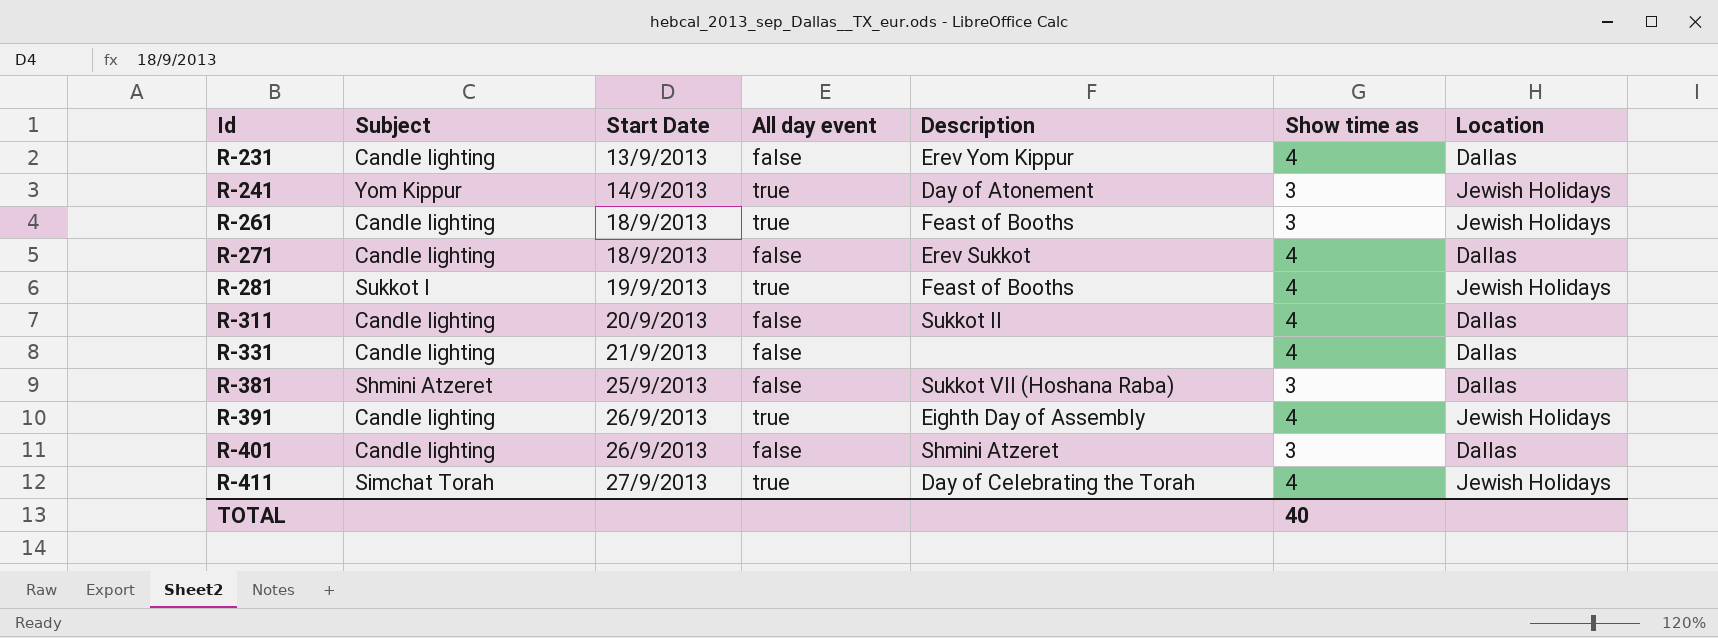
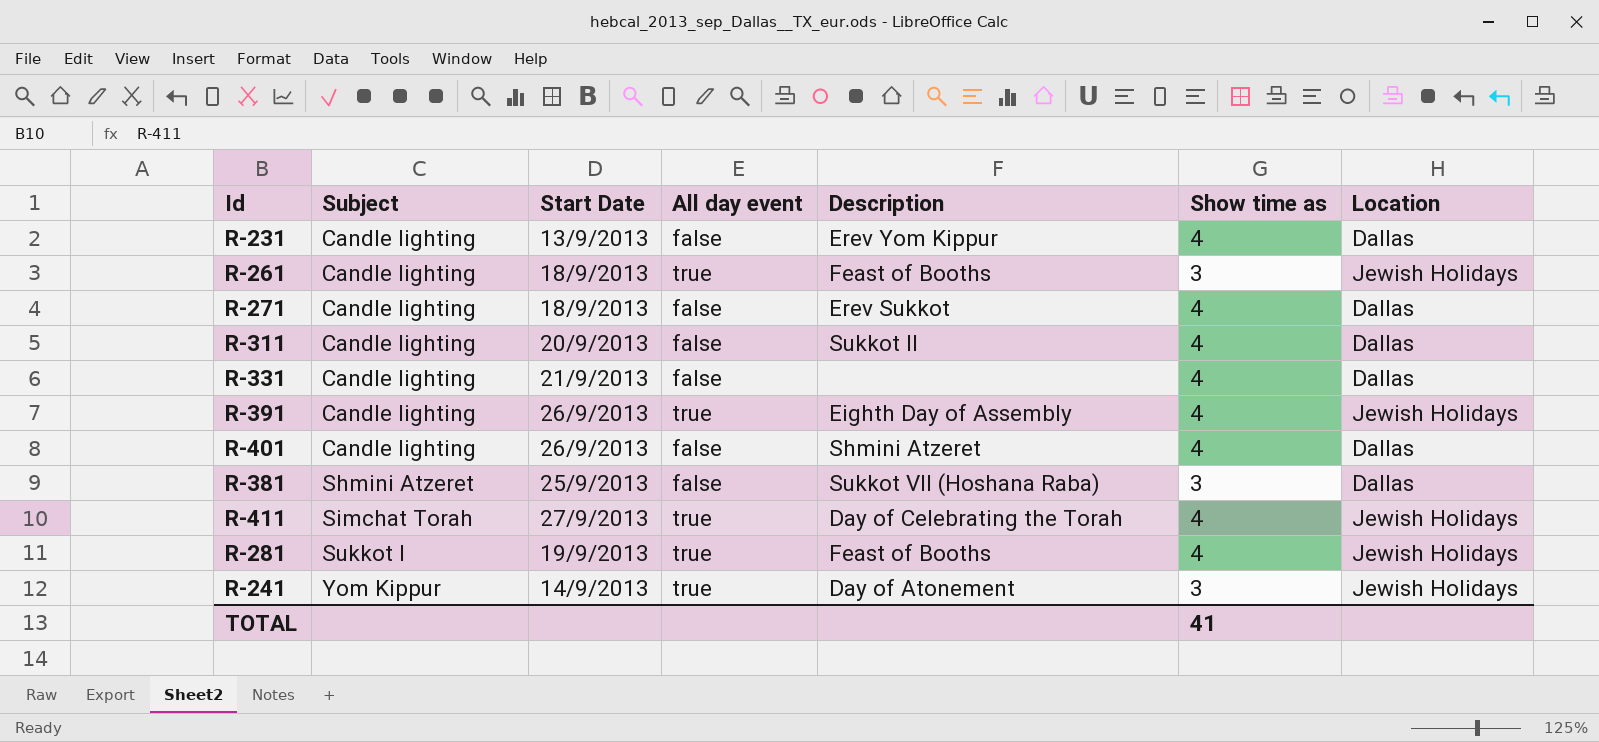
row order: Id ascending -> Subject ascending
R-401 | Show time as: 3 -> 4
TOTAL | Show time as: 40 -> 41

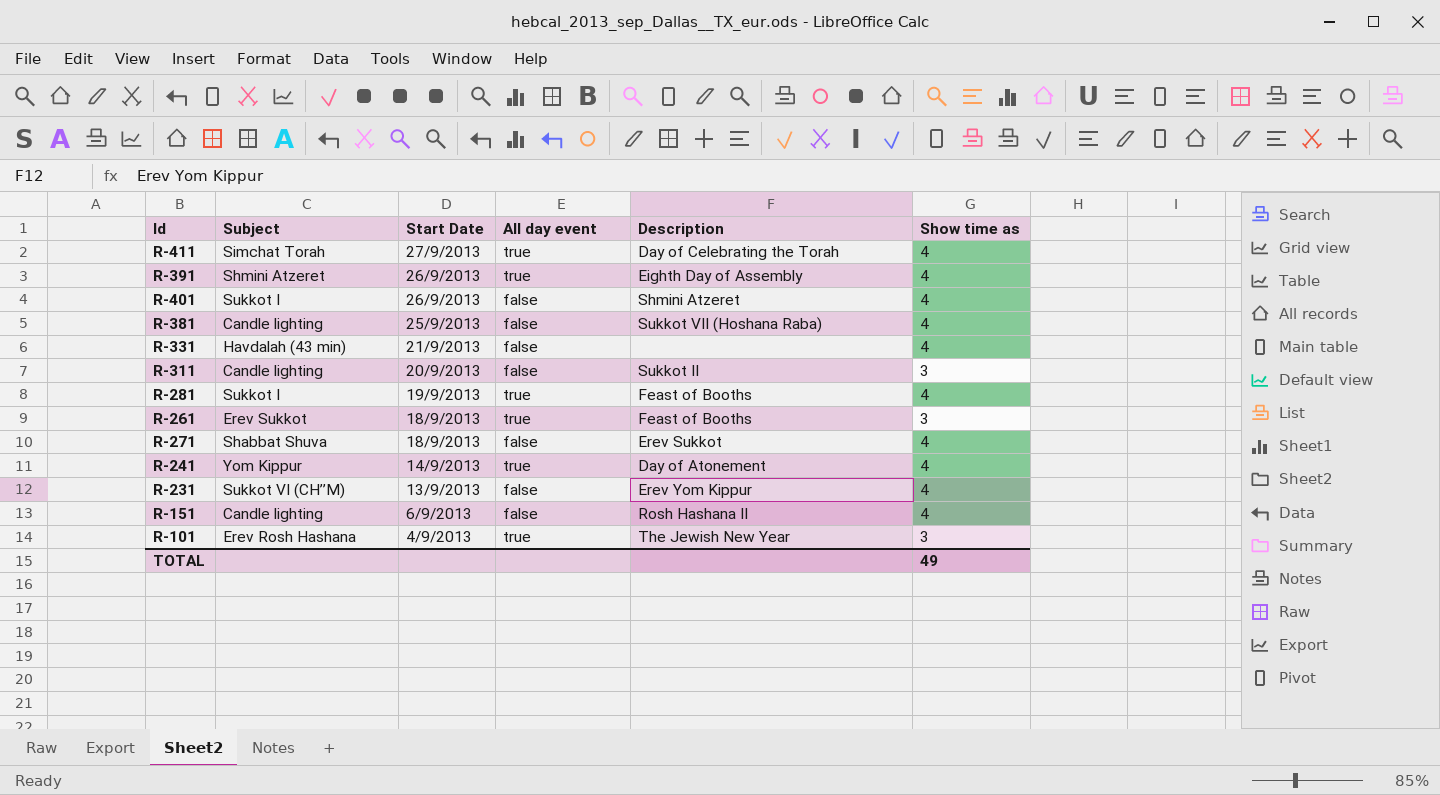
row order: Subject ascending -> Start Date descending
column Location | position: 7 -> none
R-391 | Subject: Candle lighting -> Shmini Atzeret
R-401 | Subject: Candle lighting -> Sukkot I
R-381 | Subject: Shmini Atzeret -> Candle lighting
R-381 | Show time as: 3 -> 4
R-331 | Subject: Candle lighting -> Havdalah (43 min)
R-311 | Show time as: 4 -> 3
R-261 | Subject: Candle lighting -> Erev Sukkot
R-271 | Subject: Candle lighting -> Shabbat Shuva
R-241 | Show time as: 3 -> 4
R-231 | Subject: Candle lighting -> Sukkot VI (CH’’M)
row R-151: none -> Candle lighting | 6/9/2013 | false | Rosh Hashana II | 4
row R-101: none -> Erev Rosh Hashana | 4/9/2013 | true | The Jewish New Year | 3
TOTAL | Show time as: 41 -> 49

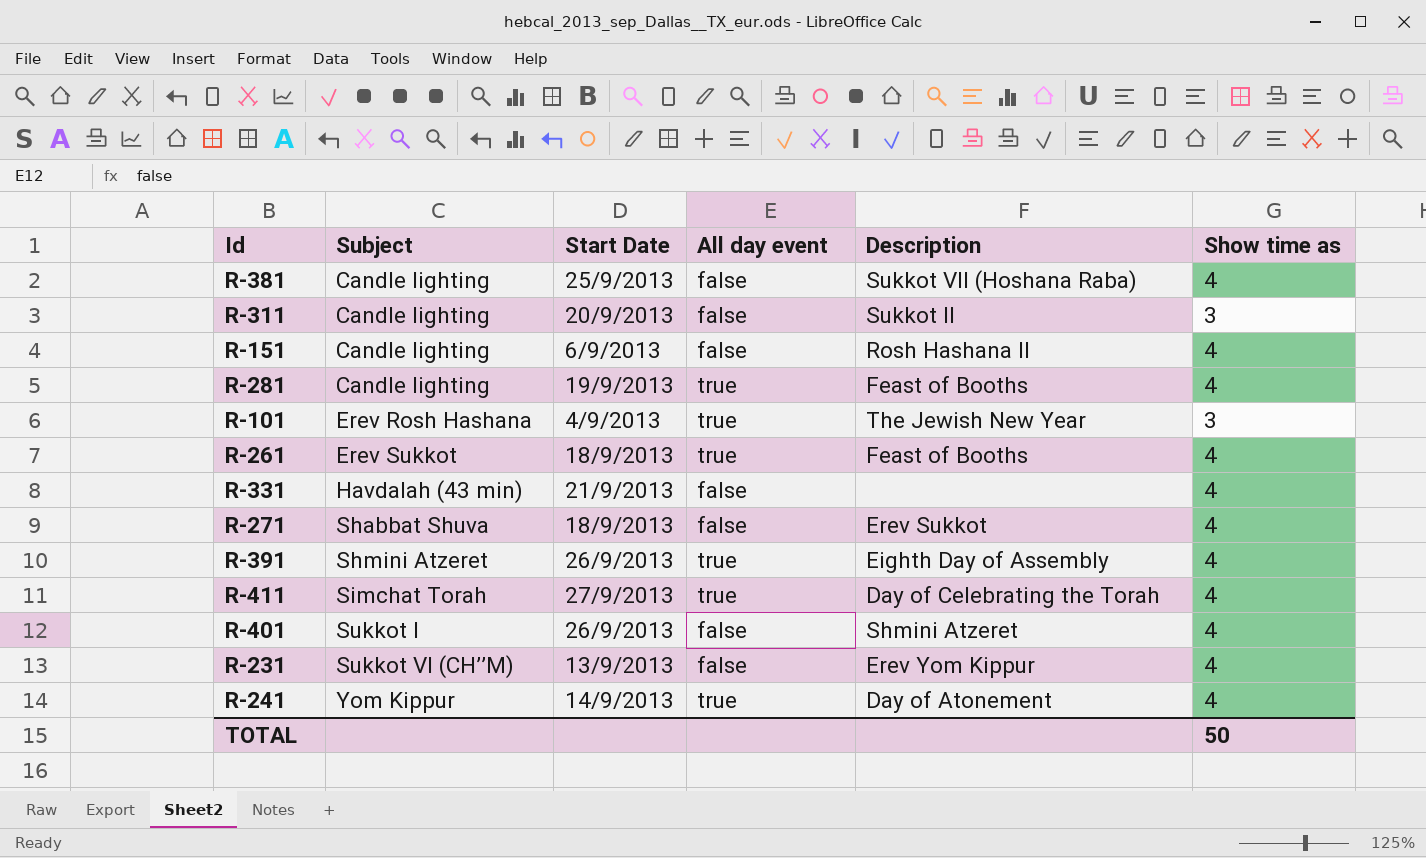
row order: Start Date descending -> Subject ascending
R-281 | Subject: Sukkot I -> Candle lighting
R-261 | Show time as: 3 -> 4
TOTAL | Show time as: 49 -> 50

